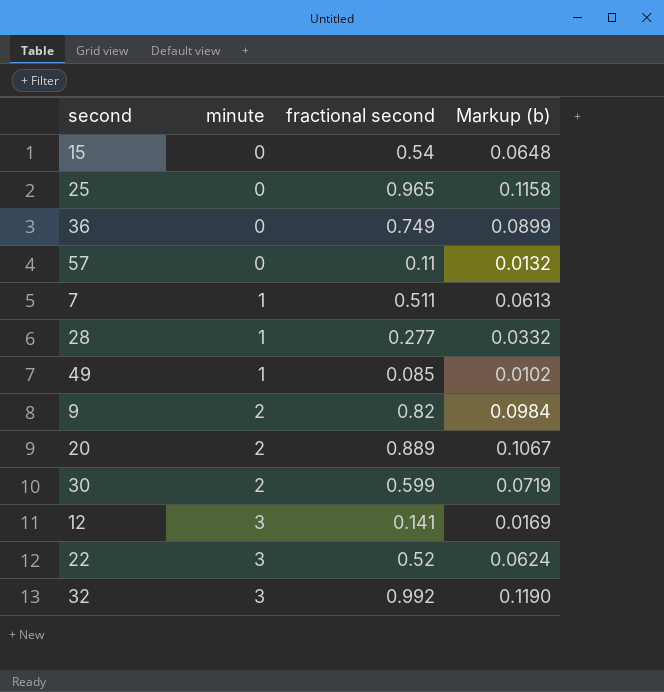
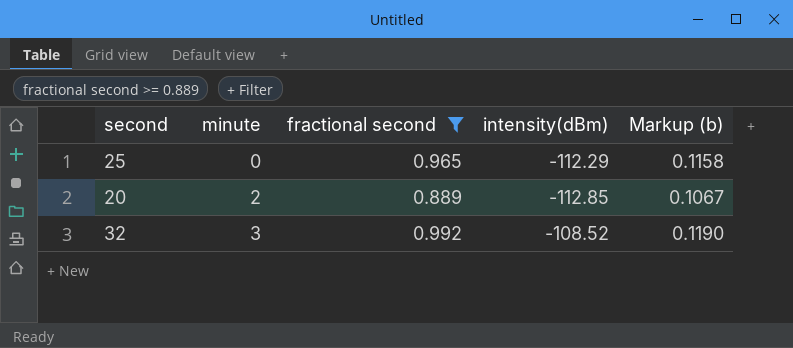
filter: none -> fractional second >= 0.889
column intensity(dBm) | position: none -> 4

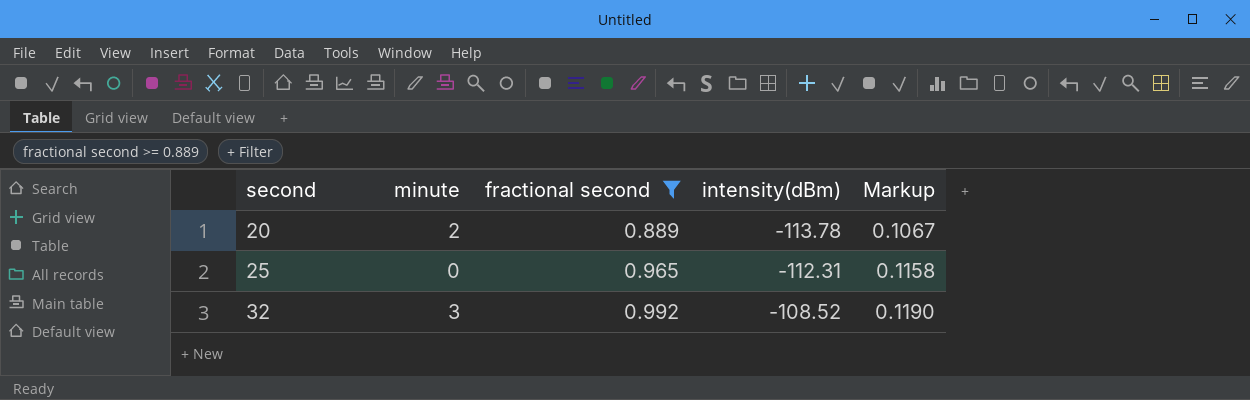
row order: minute ascending -> second ascending
column name: Markup (b) -> Markup
20 | intensity(dBm): -112.85 -> -113.78
25 | intensity(dBm): -112.29 -> -112.31

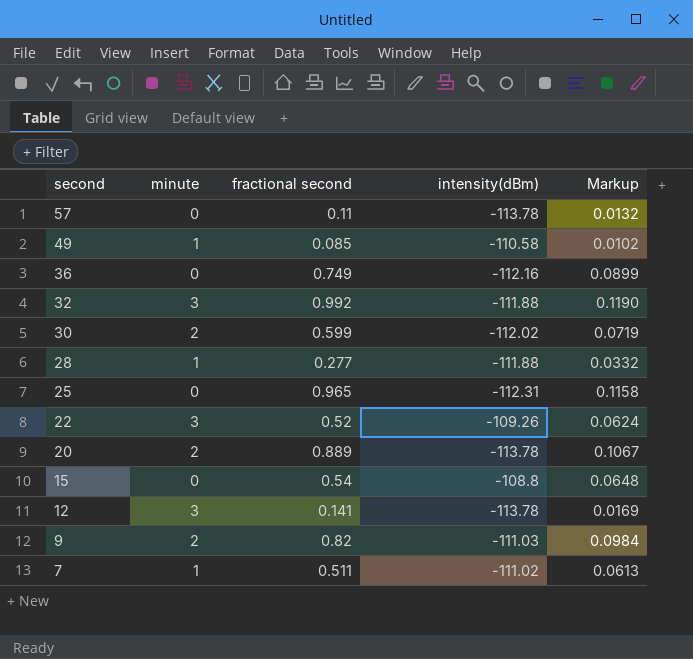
filter: fractional second >= 0.889 -> none
row order: second ascending -> second descending
32 | intensity(dBm): -108.52 -> -111.88

